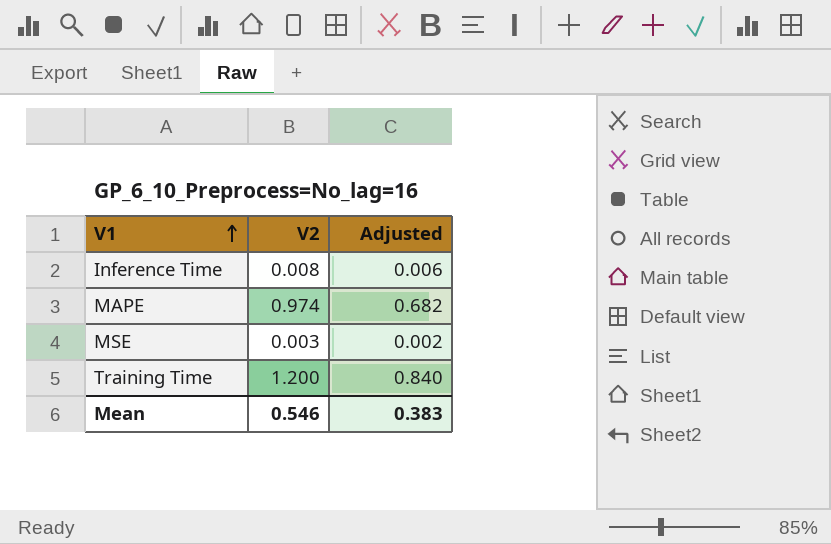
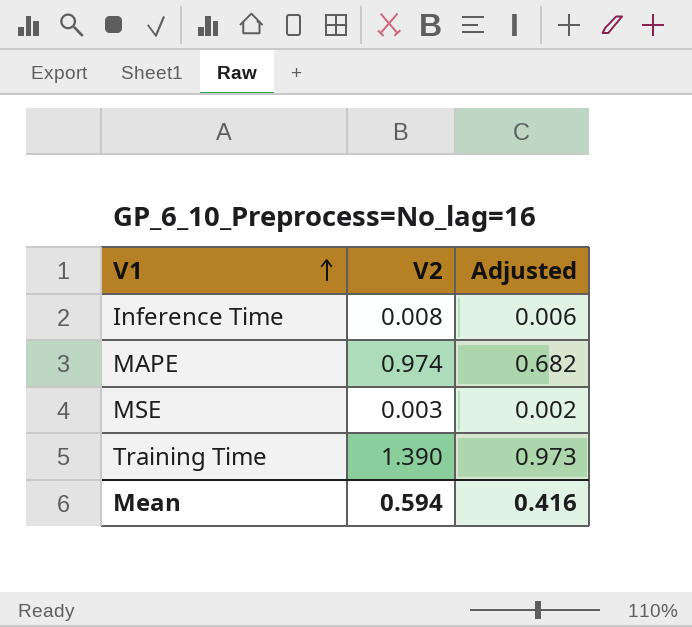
Training Time | V2: 1.200 -> 1.390
Training Time | Adjusted: 0.840 -> 0.973
Mean | V2: 0.546 -> 0.594
Mean | Adjusted: 0.383 -> 0.416

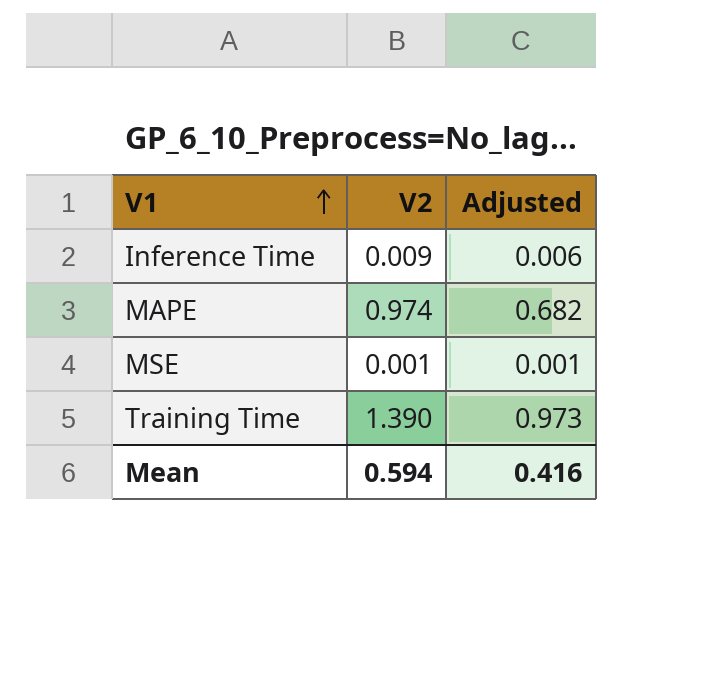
Inference Time | V2: 0.008 -> 0.009
MSE | V2: 0.003 -> 0.001
MSE | Adjusted: 0.002 -> 0.001

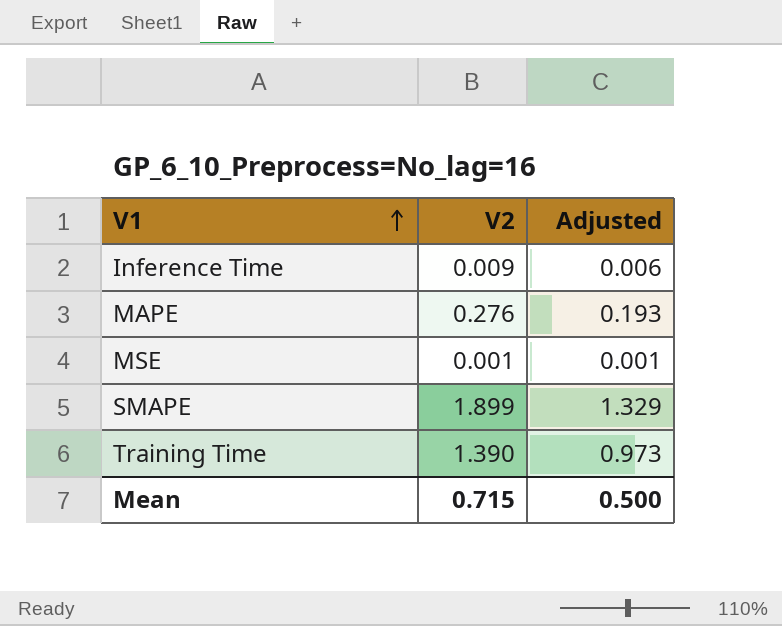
MAPE | V2: 0.974 -> 0.276
MAPE | Adjusted: 0.682 -> 0.193
row SMAPE: none -> 1.899 | 1.329
Mean | V2: 0.594 -> 0.715
Mean | Adjusted: 0.416 -> 0.500

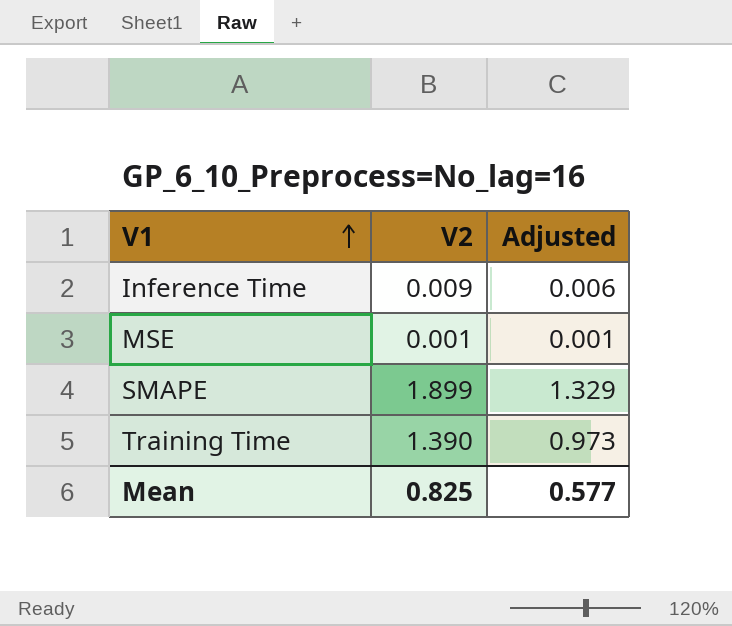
row MAPE: 0.276 | 0.193 -> none
Mean | V2: 0.715 -> 0.825
Mean | Adjusted: 0.500 -> 0.577

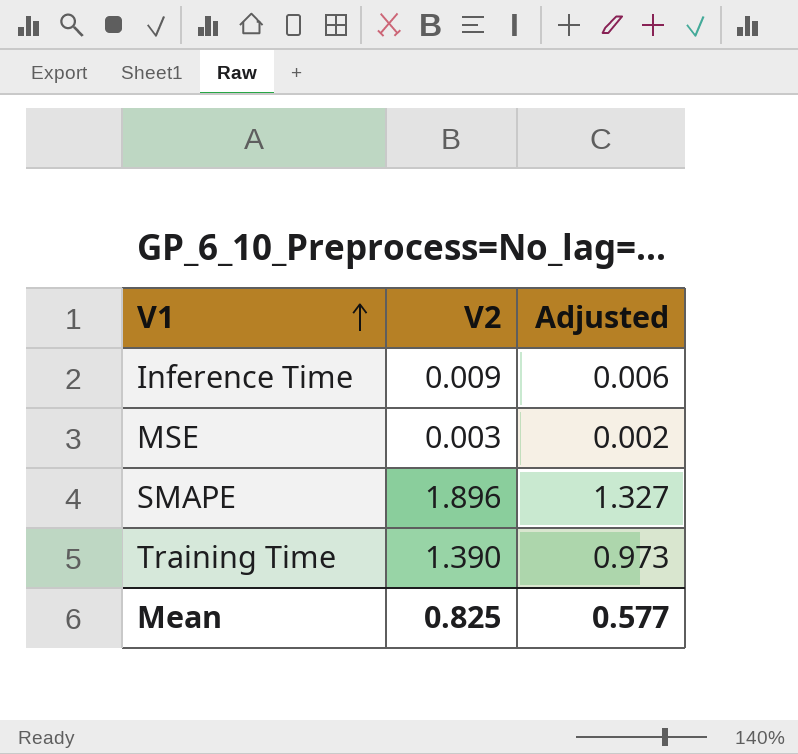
MSE | V2: 0.001 -> 0.003
MSE | Adjusted: 0.001 -> 0.002
SMAPE | V2: 1.899 -> 1.896
SMAPE | Adjusted: 1.329 -> 1.327

